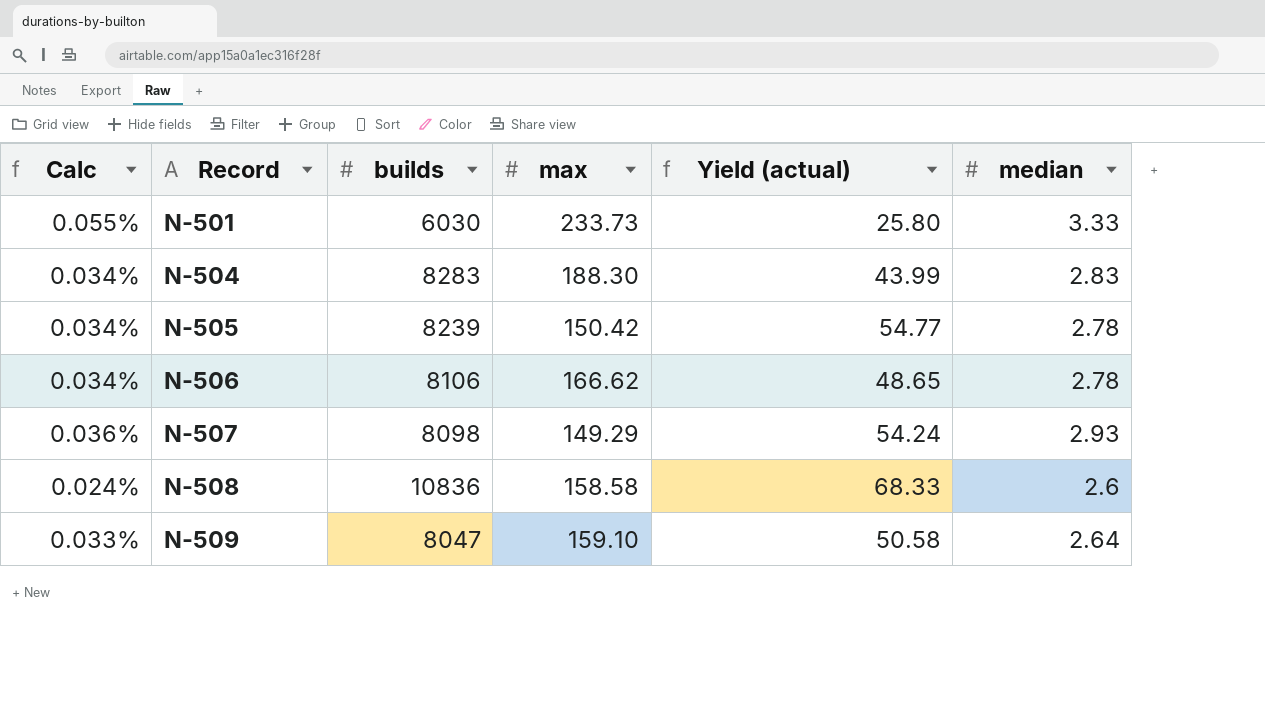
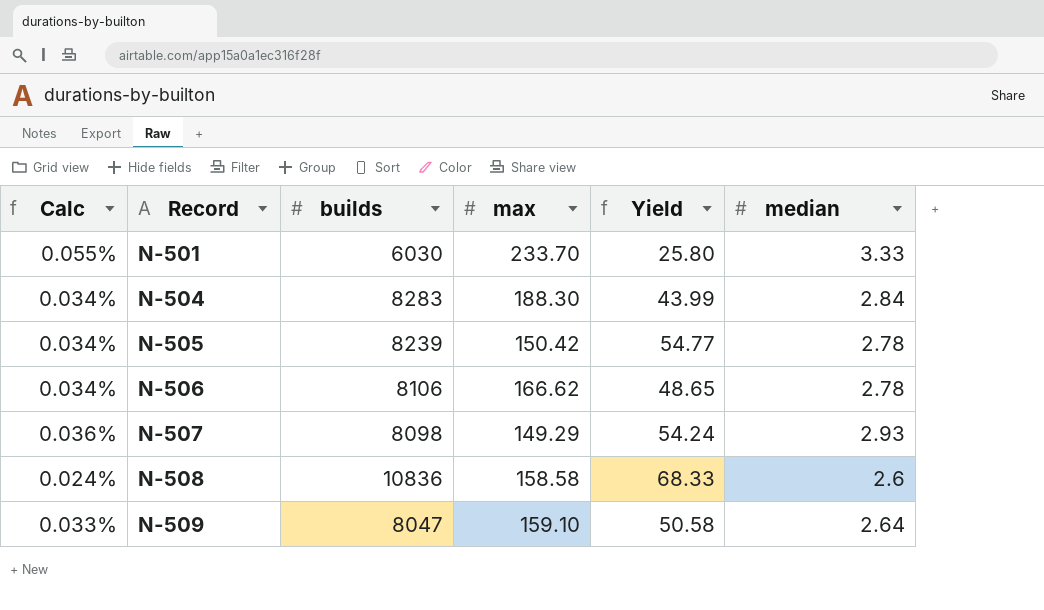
column name: Yield (actual) -> Yield
N-501 | max: 233.73 -> 233.70
N-504 | median: 2.83 -> 2.84

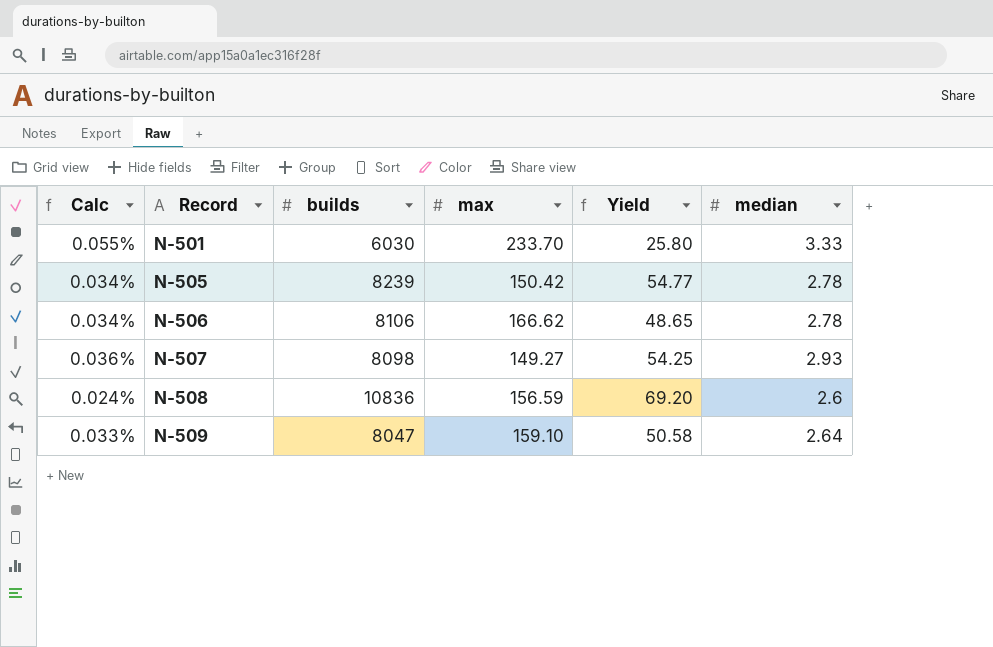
row N-504: 0.034% | 8283 | 188.30 | 43.99 | 2.84 -> none
N-507 | max: 149.29 -> 149.27
N-507 | Yield: 54.24 -> 54.25
N-508 | max: 158.58 -> 156.59
N-508 | Yield: 68.33 -> 69.20

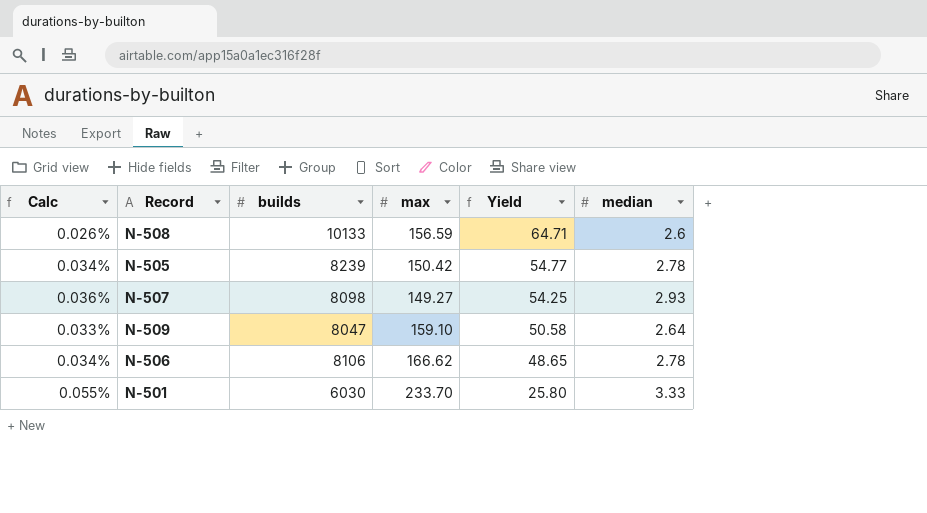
row order: Record ascending -> Yield descending
N-508 | Calc: 0.024% -> 0.026%
N-508 | builds: 10836 -> 10133
N-508 | Yield: 69.20 -> 64.71

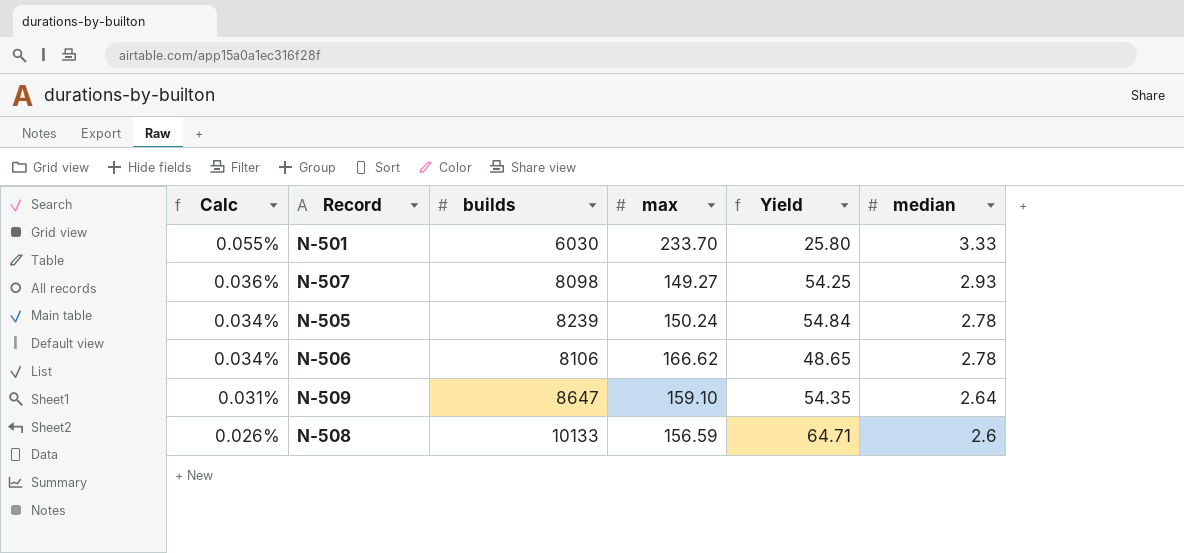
row order: Yield descending -> Calc descending
N-505 | max: 150.42 -> 150.24
N-505 | Yield: 54.77 -> 54.84
N-509 | Calc: 0.033% -> 0.031%
N-509 | builds: 8047 -> 8647
N-509 | Yield: 50.58 -> 54.35

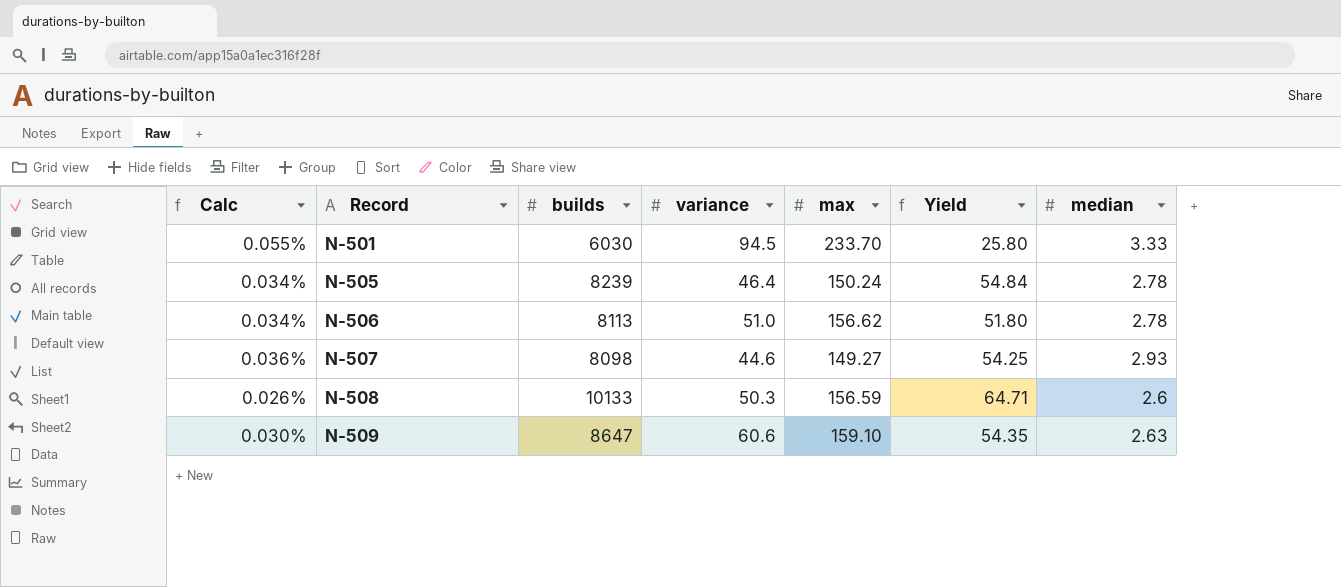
row order: Calc descending -> Record ascending
column variance | position: none -> 4
N-506 | builds: 8106 -> 8113
N-506 | max: 166.62 -> 156.62
N-506 | Yield: 48.65 -> 51.80
N-509 | Calc: 0.031% -> 0.030%
N-509 | median: 2.64 -> 2.63

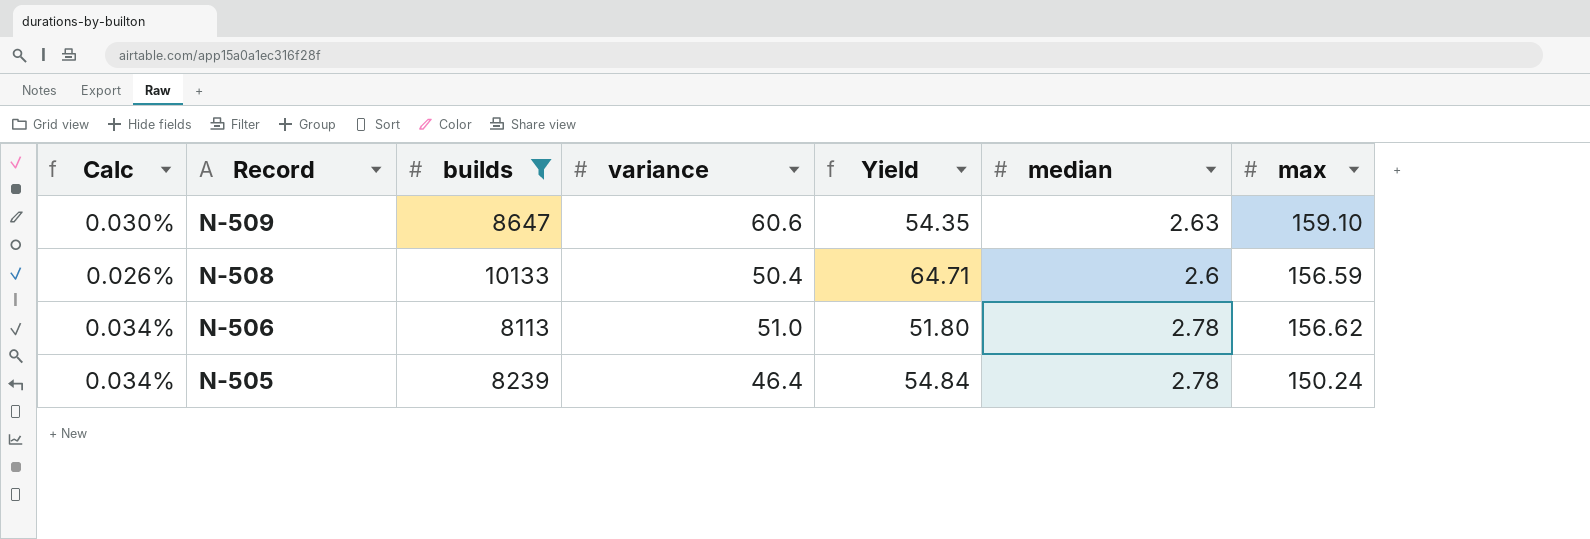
filter: none -> builds >= 8113
row order: Record ascending -> Record descending
column max | position: 5 -> 7
N-508 | variance: 50.3 -> 50.4

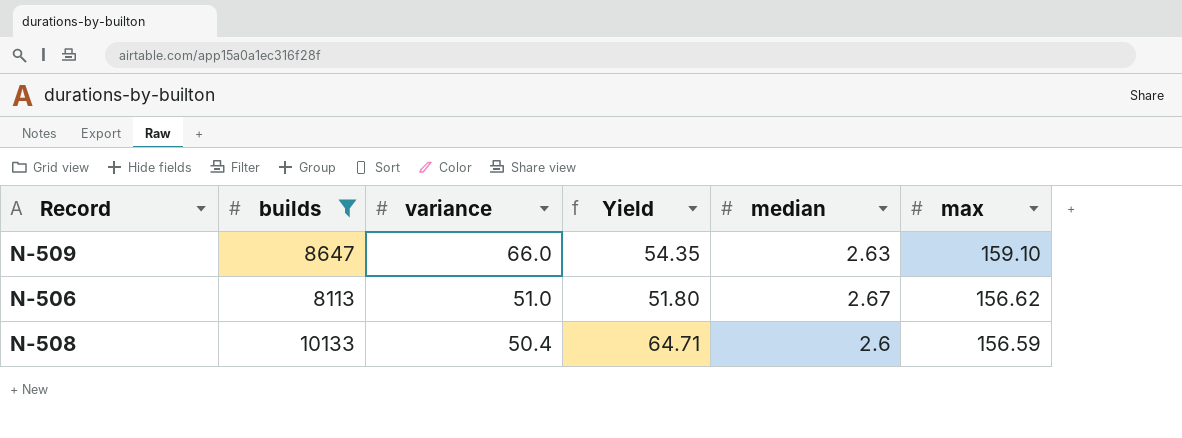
row order: Record descending -> variance descending
column Calc | formula: [median] / [builds] -> none
row N-505: 0.034% | 8239 | 46.4 | 54.84 | 2.78 | 150.24 -> none
N-509 | variance: 60.6 -> 66.0
N-506 | median: 2.78 -> 2.67

